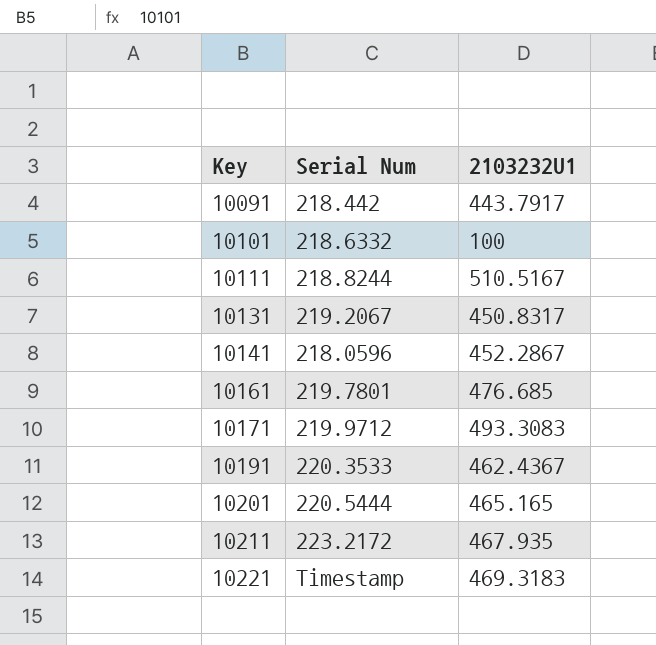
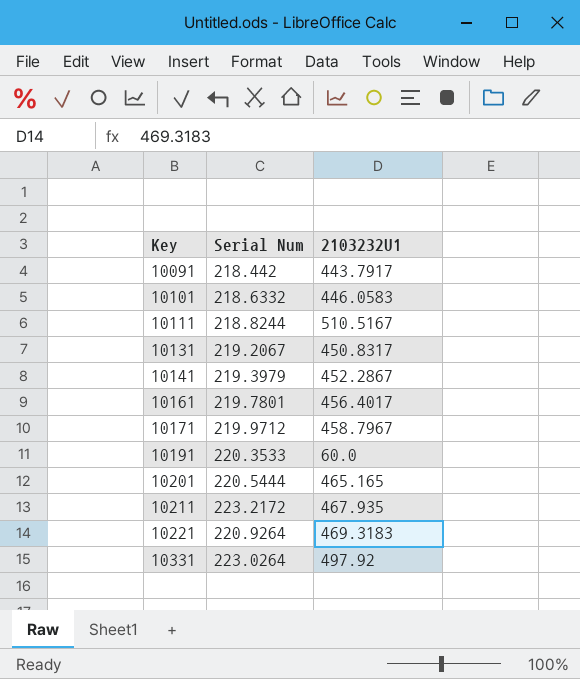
10101 | 2103232U1: 100 -> 446.0583
10141 | Serial Num: 218.0596 -> 219.3979
10161 | 2103232U1: 476.685 -> 456.4017
10171 | 2103232U1: 493.3083 -> 458.7967
10191 | 2103232U1: 462.4367 -> 60.0
10221 | Serial Num: Timestamp -> 220.9264
row 10331: none -> 223.0264 | 497.92

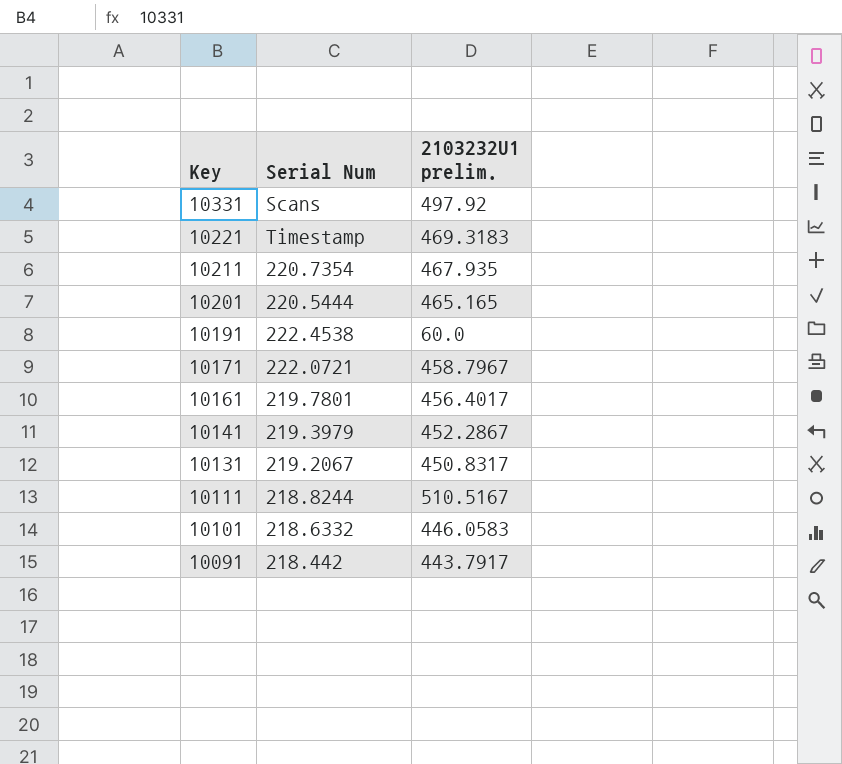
row order: Key ascending -> Key descending
column name: 2103232U1 -> 2103232U1 prelim.
10331 | Serial Num: 223.0264 -> Scans
10221 | Serial Num: 220.9264 -> Timestamp
10211 | Serial Num: 223.2172 -> 220.7354
10191 | Serial Num: 220.3533 -> 222.4538
10171 | Serial Num: 219.9712 -> 222.0721

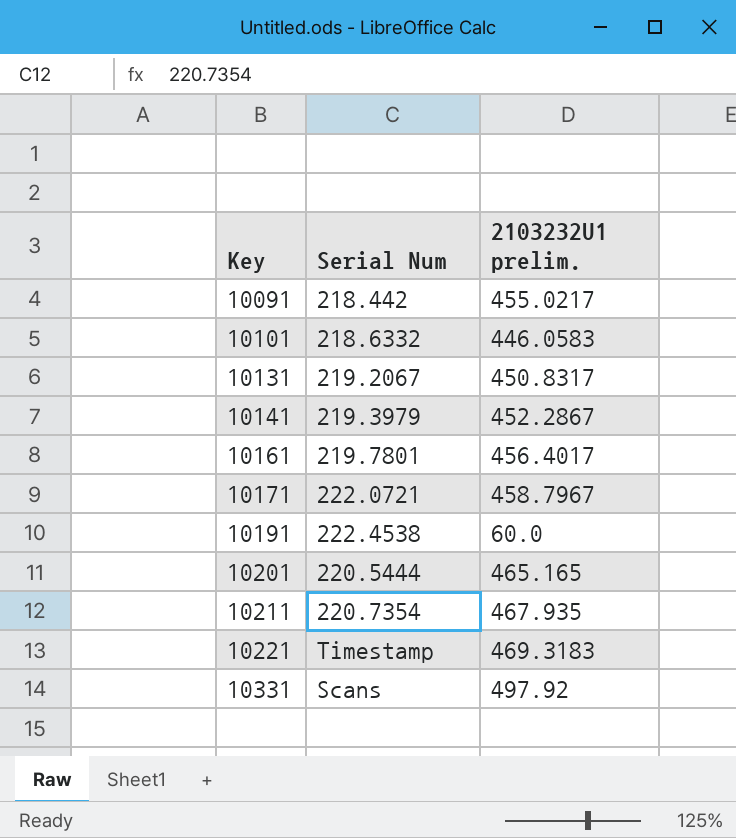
row order: Key descending -> Key ascending
row 10111: 218.8244 | 510.5167 -> none
10091 | 2103232U1 prelim.: 443.7917 -> 455.0217

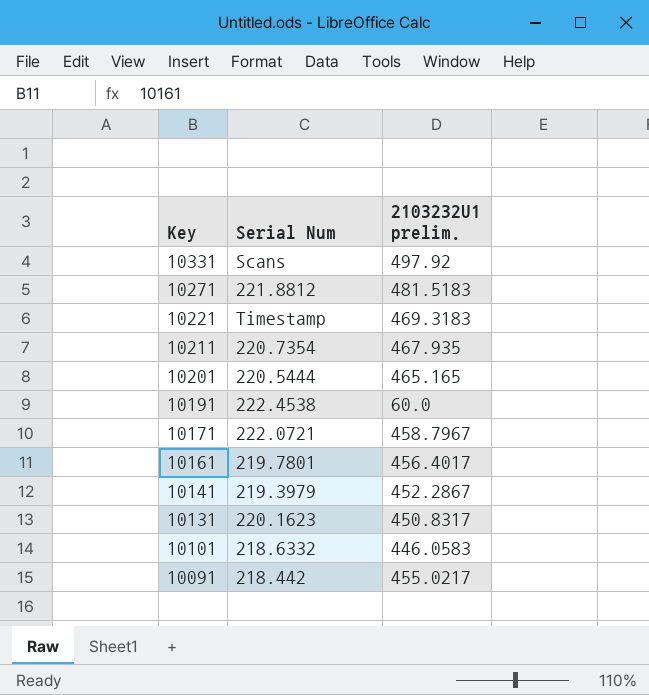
row order: Key ascending -> Key descending
row 10271: none -> 221.8812 | 481.5183
10131 | Serial Num: 219.2067 -> 220.1623

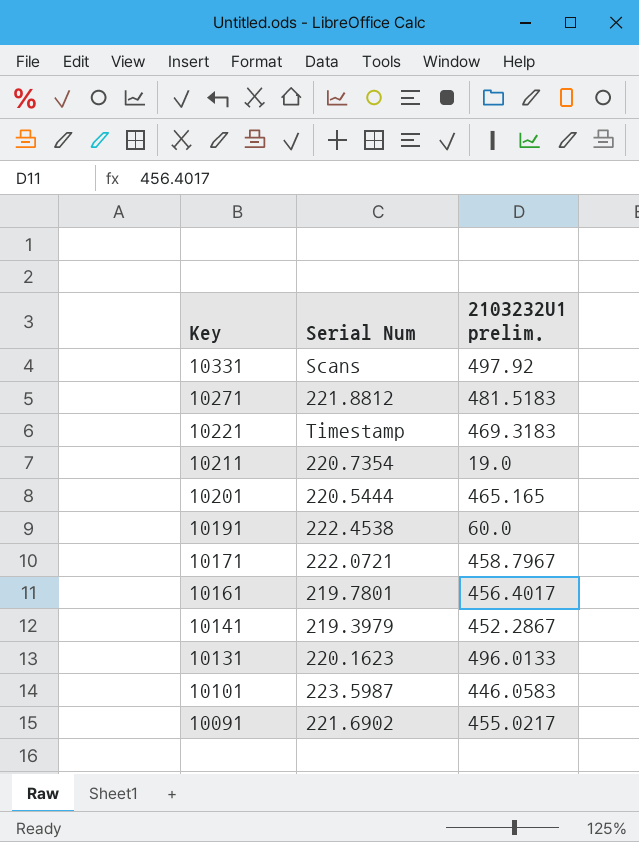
10211 | 2103232U1 prelim.: 467.935 -> 19.0
10131 | 2103232U1 prelim.: 450.8317 -> 496.0133
10101 | Serial Num: 218.6332 -> 223.5987
10091 | Serial Num: 218.442 -> 221.6902

